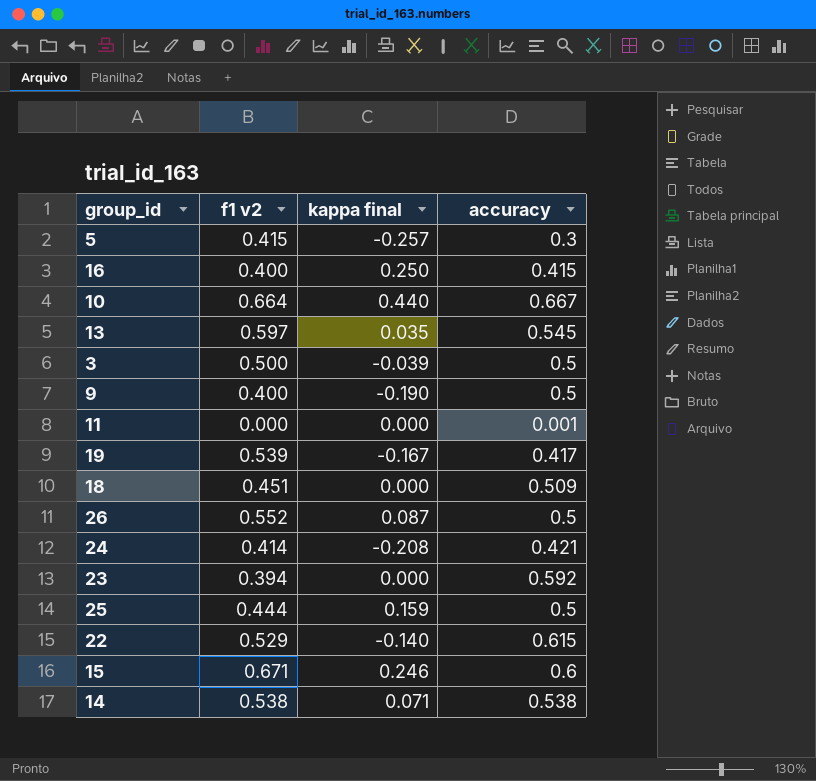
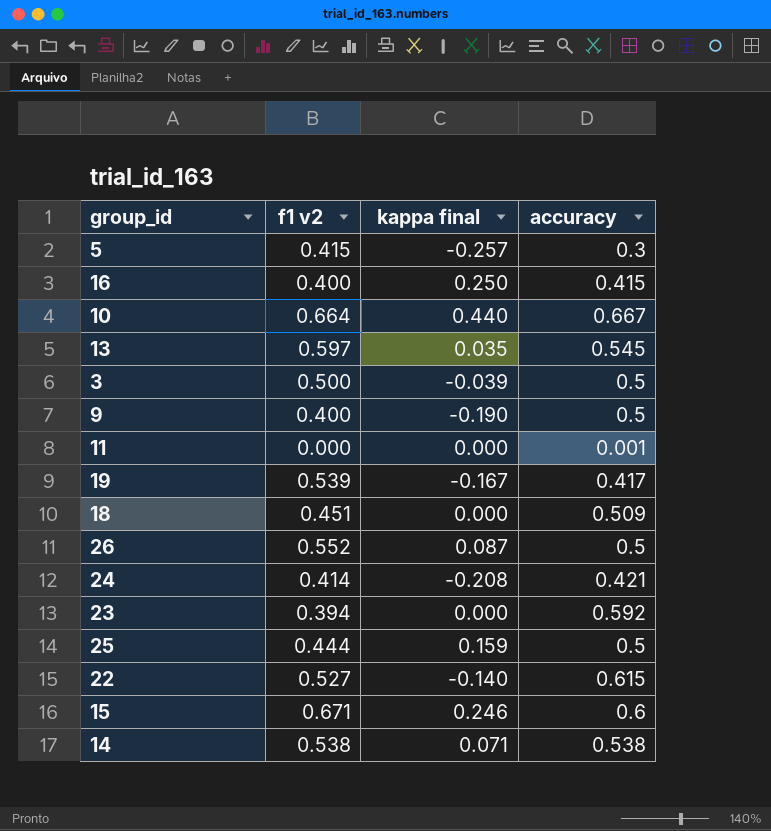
22 | f1 v2: 0.529 -> 0.527

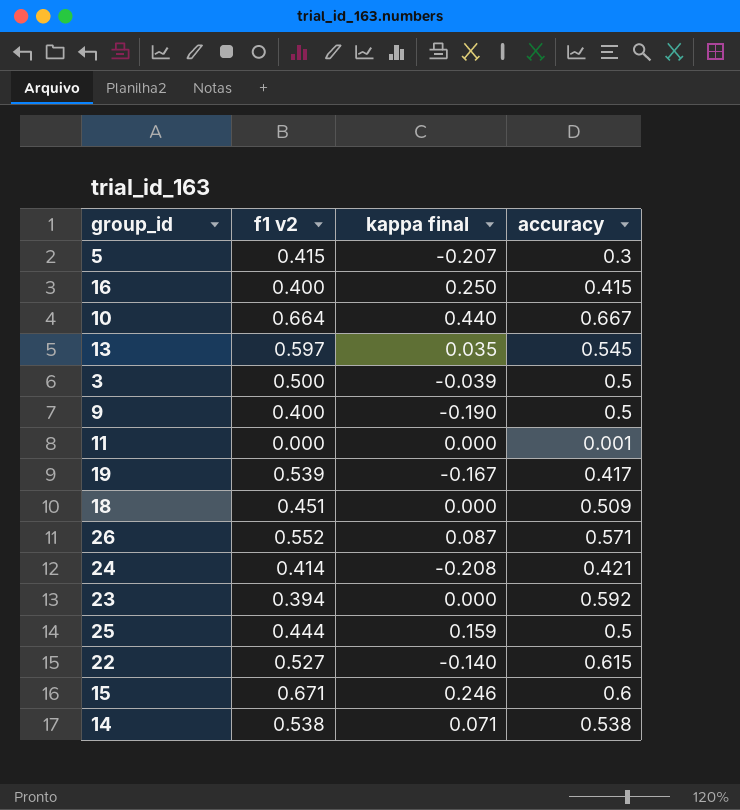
5 | kappa final: -0.257 -> -0.207
26 | accuracy: 0.5 -> 0.571

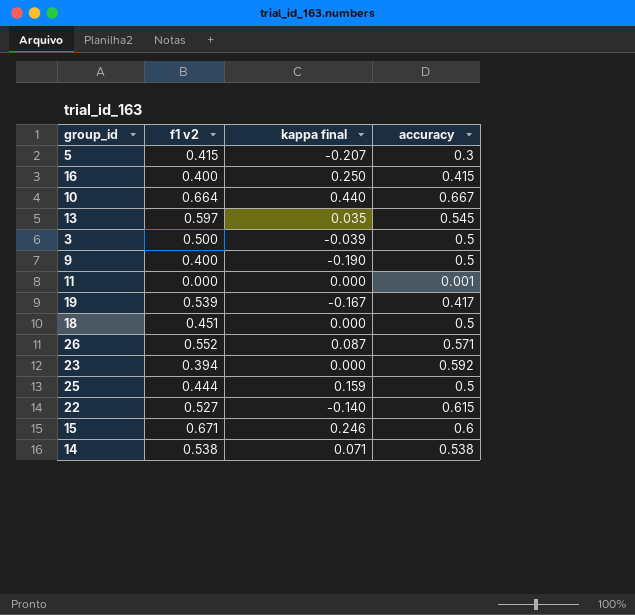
row 24: 0.414 | -0.208 | 0.421 -> none
18 | accuracy: 0.509 -> 0.5

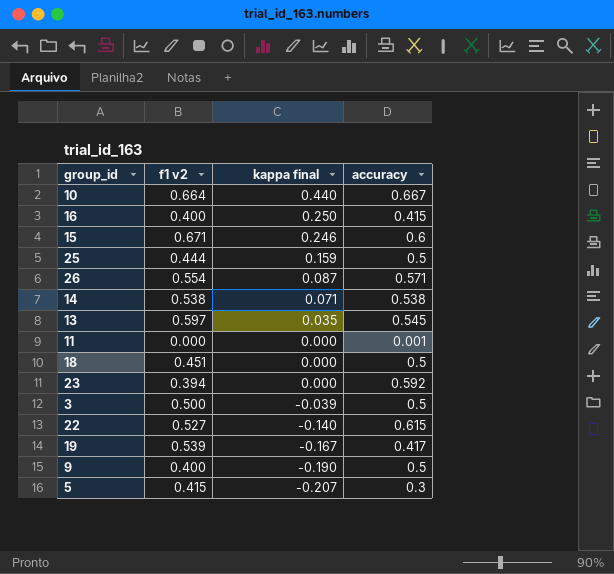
row order: none -> kappa final descending
26 | f1 v2: 0.552 -> 0.554

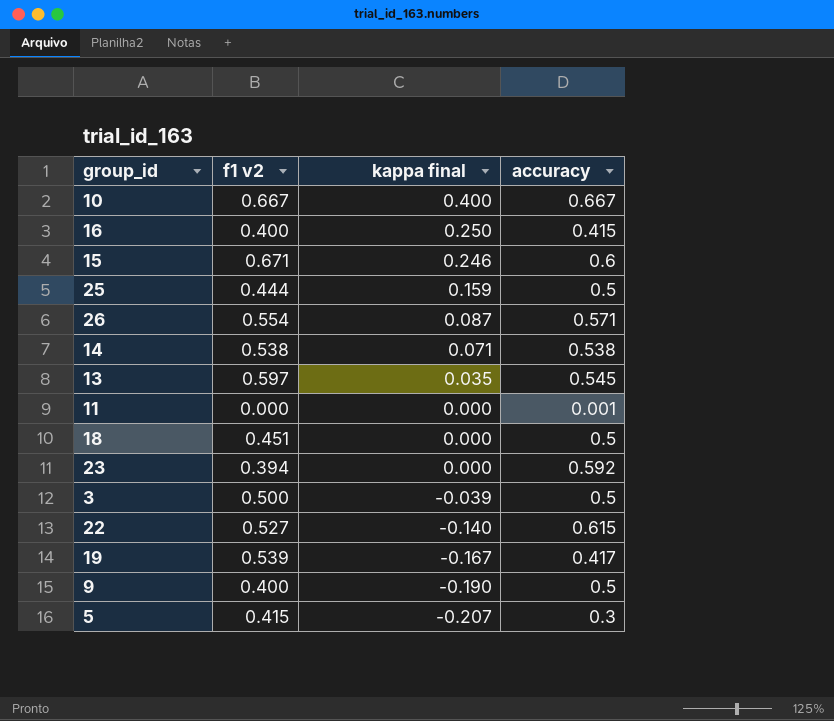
10 | f1 v2: 0.664 -> 0.667
10 | kappa final: 0.440 -> 0.400

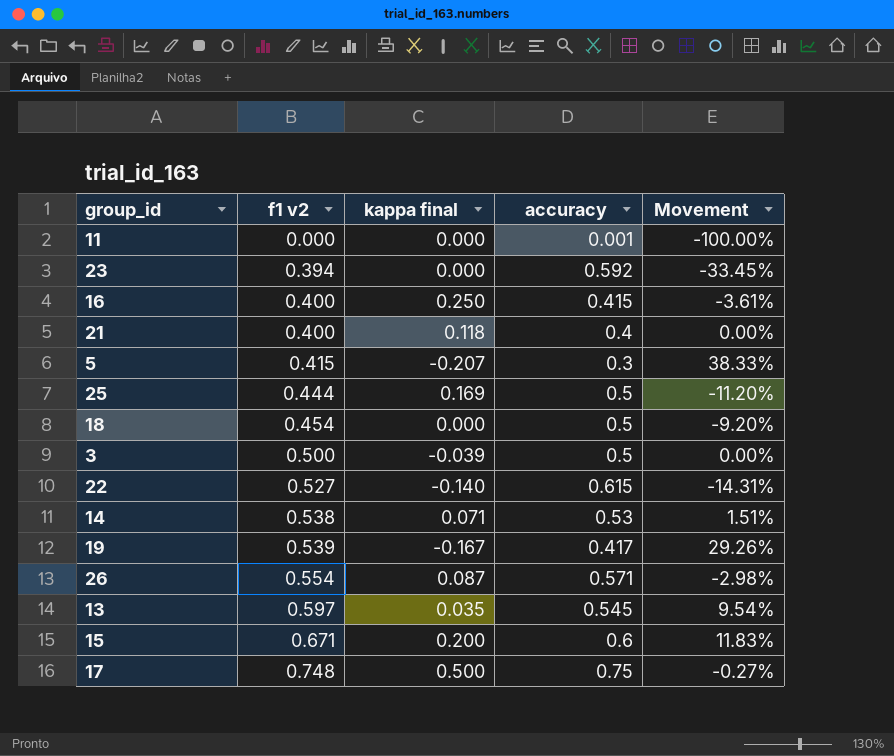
row order: kappa final descending -> f1 v2 ascending
column Movement | formula: none -> ([f1 v2] - [accuracy]) / [accuracy]
row 10: 0.667 | 0.400 | 0.667 -> none
row 9: 0.400 | -0.190 | 0.5 -> none
row 21: none -> 0.400 | 0.118 | 0.4 | 0.00%
25 | kappa final: 0.159 -> 0.169
18 | f1 v2: 0.451 -> 0.454
14 | accuracy: 0.538 -> 0.53
15 | kappa final: 0.246 -> 0.200
row 17: none -> 0.748 | 0.500 | 0.75 | -0.27%

